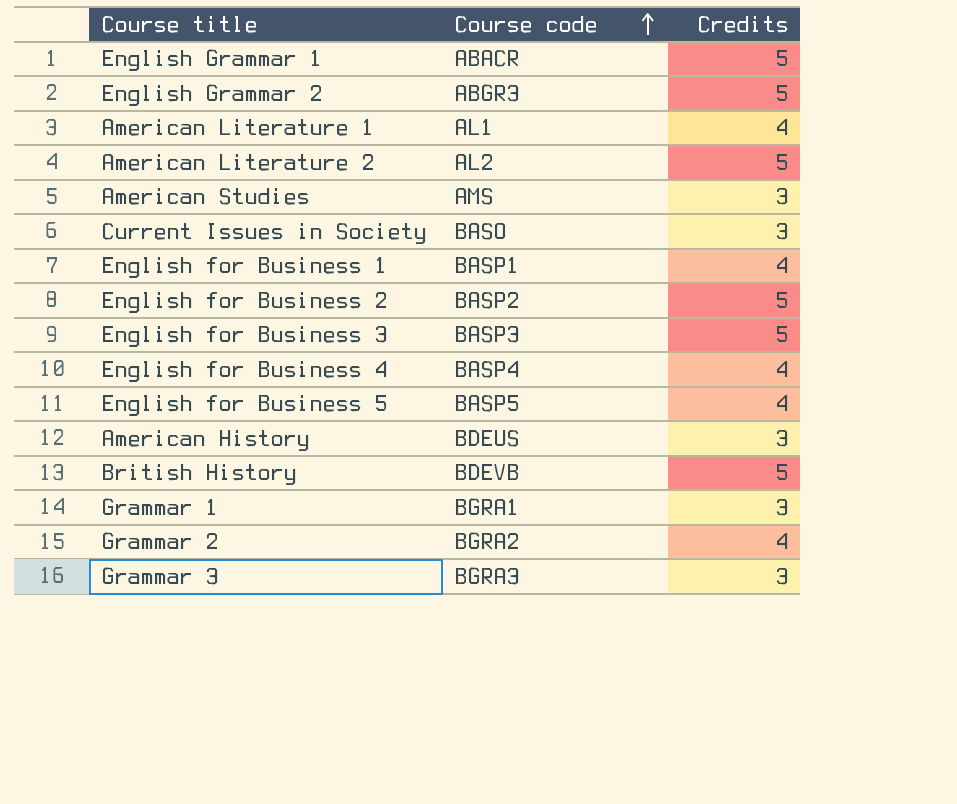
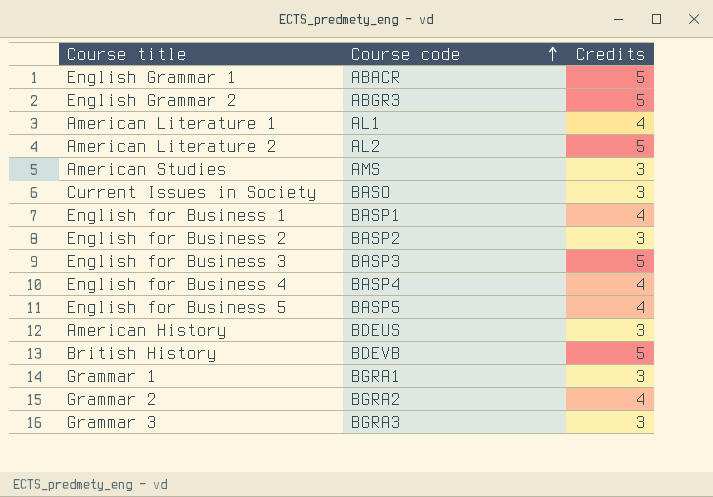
English for Business 2 | Credits: 5 -> 3

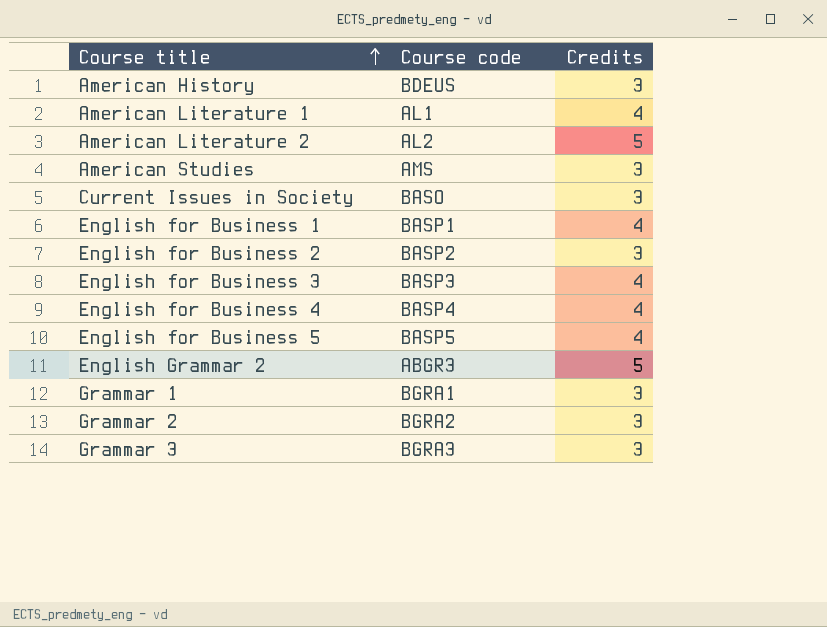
row order: Course code ascending -> Course title ascending
row English Grammar 1: ABACR | 5 -> none
row British History: BDEVB | 5 -> none
English for Business 3 | Credits: 5 -> 4
Grammar 2 | Credits: 4 -> 3

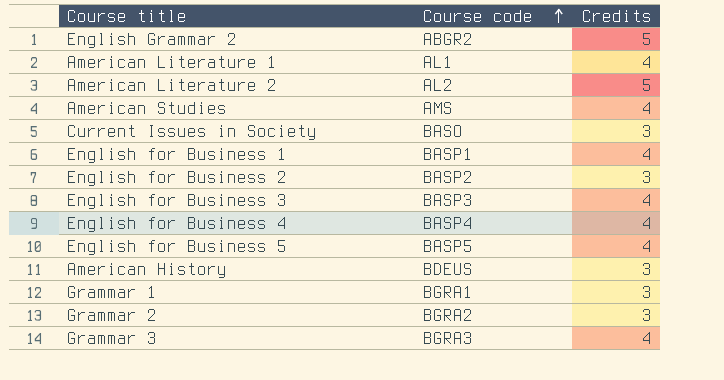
row order: Course title ascending -> Course code ascending
English Grammar 2 | Course code: ABGR3 -> ABGR2
American Studies | Credits: 3 -> 4
Grammar 3 | Credits: 3 -> 4

